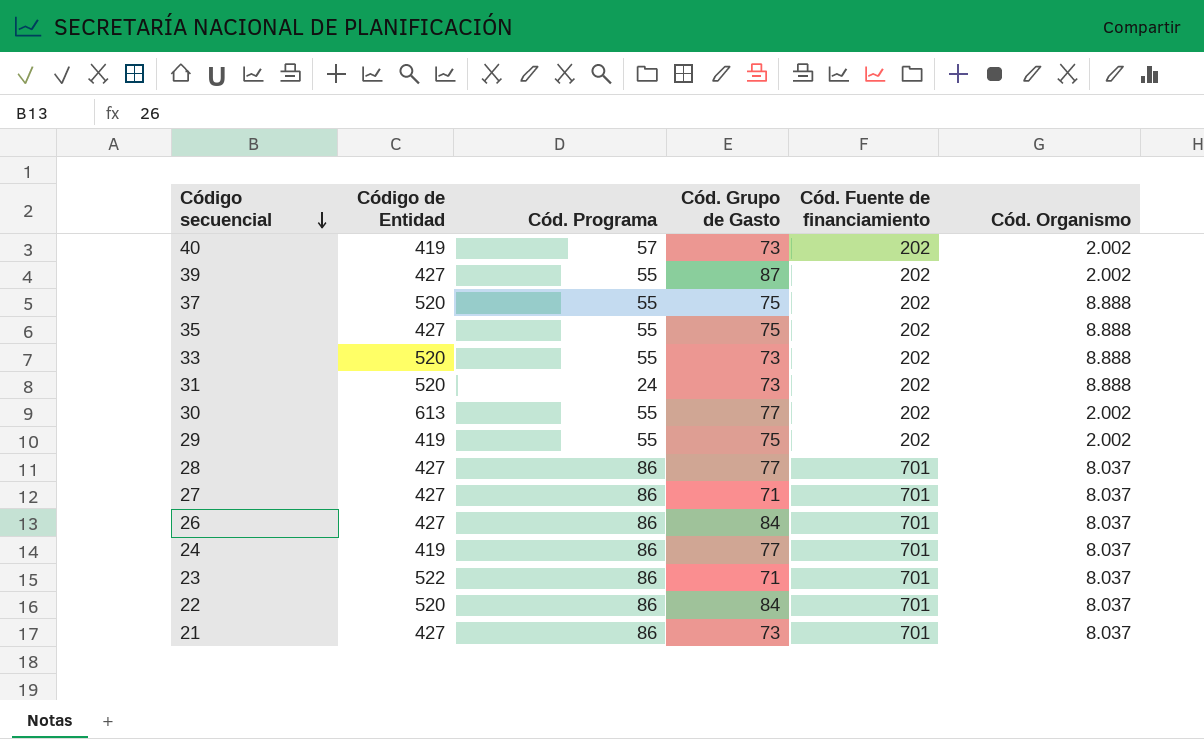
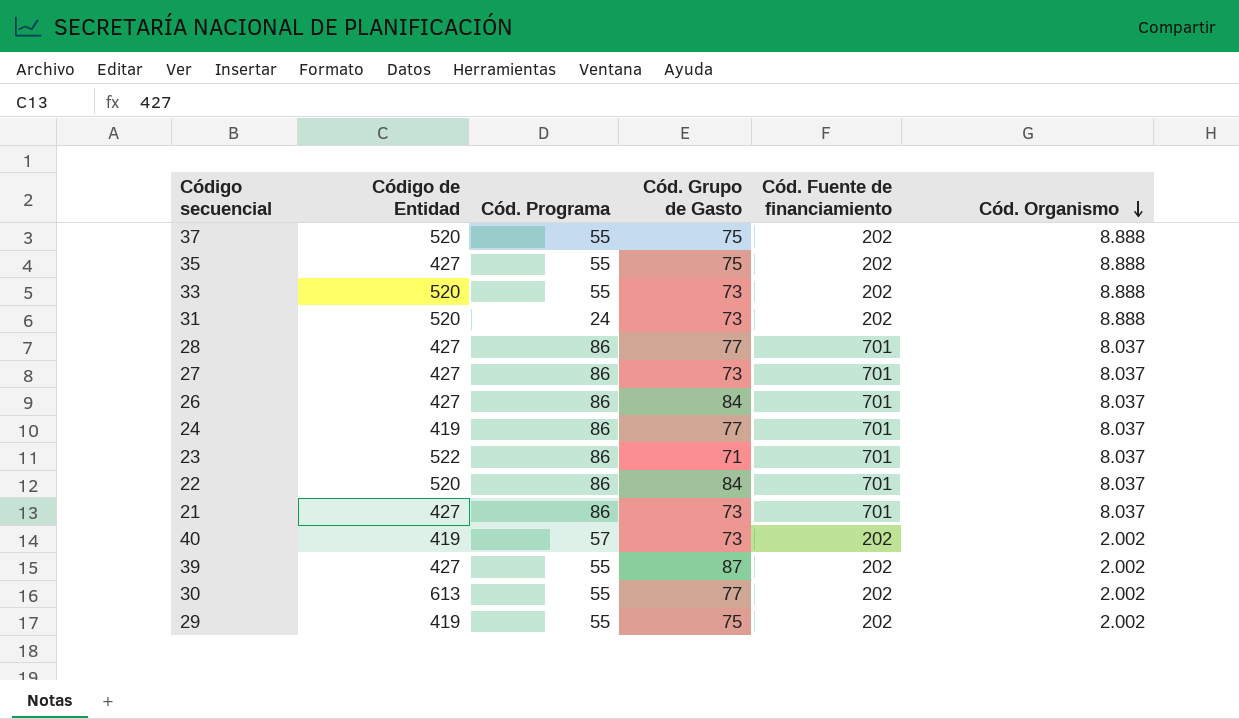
row order: Código secuencial descending -> Cód. Organismo descending
27 | Cód. Grupo de Gasto: 71 -> 73

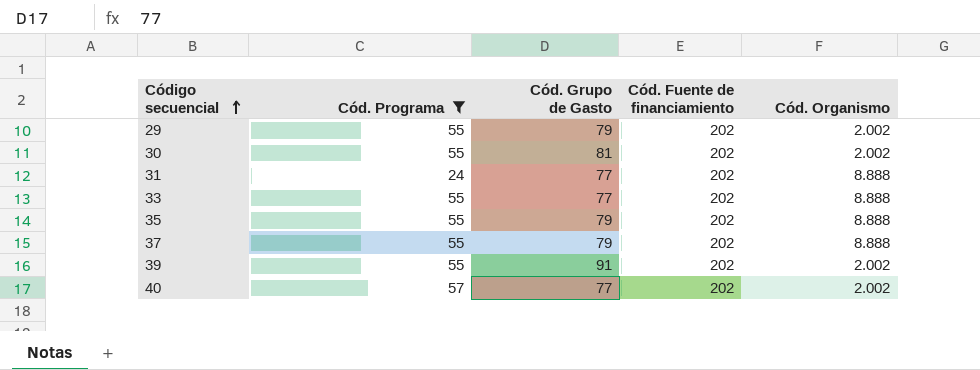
filter: none -> Cód. Programa != 86
row order: Cód. Organismo descending -> Código secuencial ascending
column Código de Entidad | position: 2 -> none
29 | Cód. Grupo de Gasto: 75 -> 79
30 | Cód. Grupo de Gasto: 77 -> 81
31 | Cód. Grupo de Gasto: 73 -> 77
33 | Cód. Grupo de Gasto: 73 -> 77
35 | Cód. Grupo de Gasto: 75 -> 79
37 | Cód. Grupo de Gasto: 75 -> 79
39 | Cód. Grupo de Gasto: 87 -> 91
40 | Cód. Grupo de Gasto: 73 -> 77

